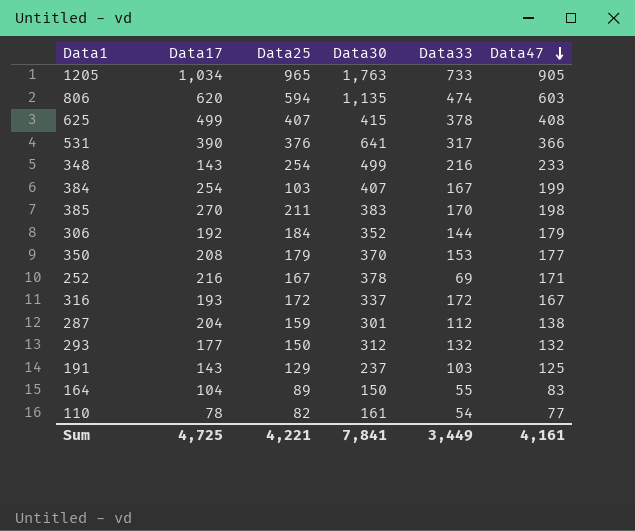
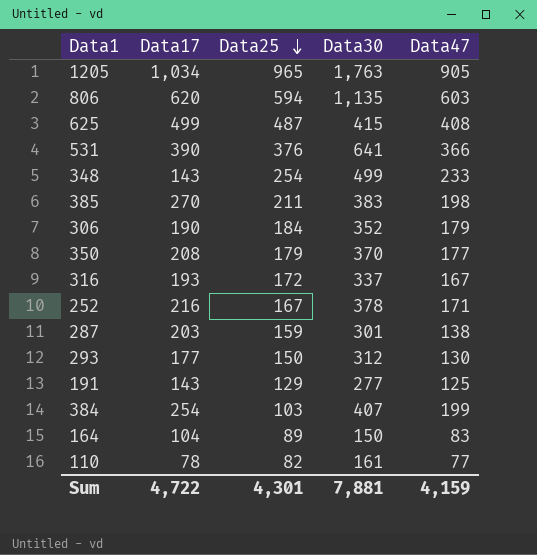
row order: Data47 descending -> Data25 descending
column Data33 | position: 5 -> none
625 | Data25: 407 -> 487
306 | Data17: 192 -> 190
287 | Data17: 204 -> 203
293 | Data47: 132 -> 130
191 | Data30: 237 -> 277
Sum | Data17: 4,725 -> 4,722
Sum | Data25: 4,221 -> 4,301
Sum | Data30: 7,841 -> 7,881
Sum | Data47: 4,161 -> 4,159

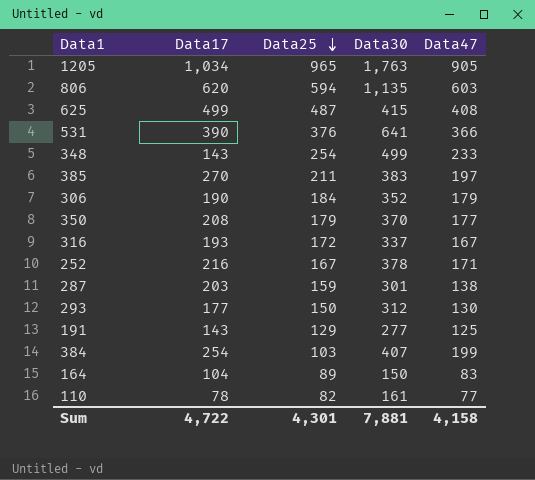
385 | Data47: 198 -> 197
Sum | Data47: 4,159 -> 4,158

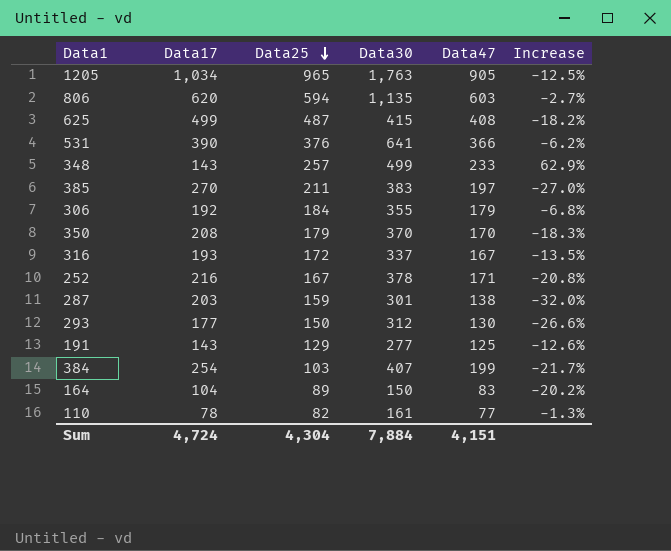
column Increase | formula: none -> ([Data47] - [Data17]) / [Data17]
348 | Data25: 254 -> 257
306 | Data17: 190 -> 192
306 | Data30: 352 -> 355
350 | Data47: 177 -> 170
Sum | Data17: 4,722 -> 4,724
Sum | Data25: 4,301 -> 4,304
Sum | Data30: 7,881 -> 7,884
Sum | Data47: 4,158 -> 4,151

